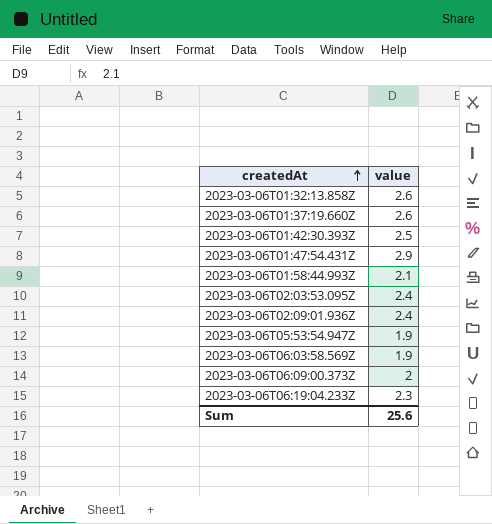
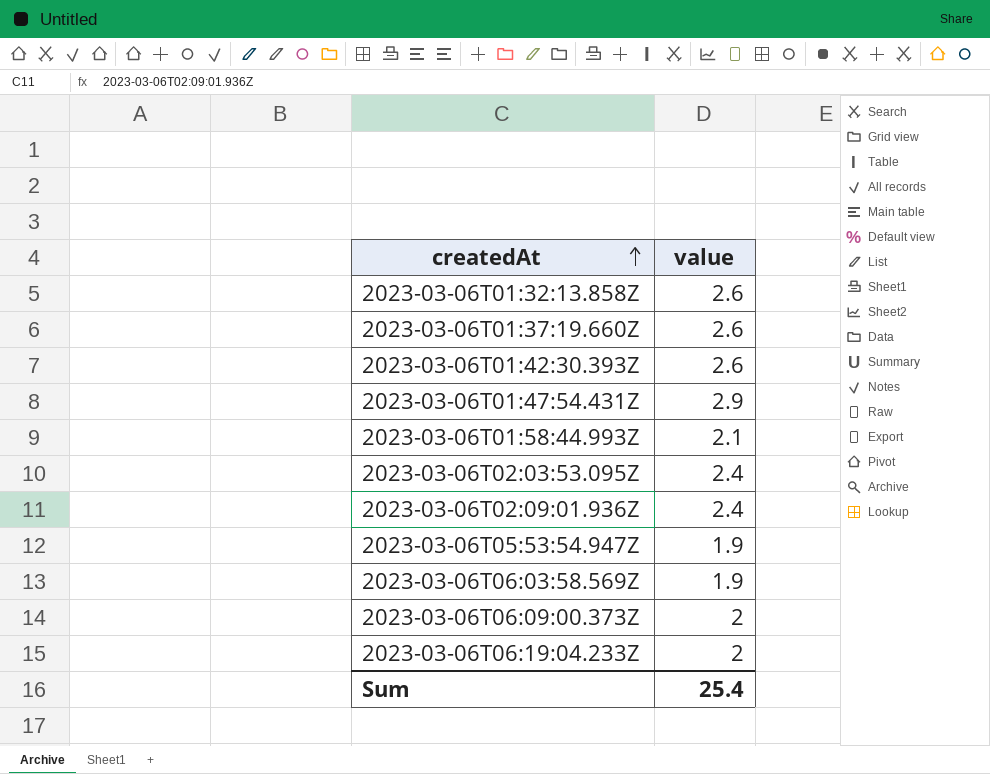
2023-03-06T01:42:30.393Z | value: 2.5 -> 2.6
2023-03-06T06:19:04.233Z | value: 2.3 -> 2
Sum | value: 25.6 -> 25.4

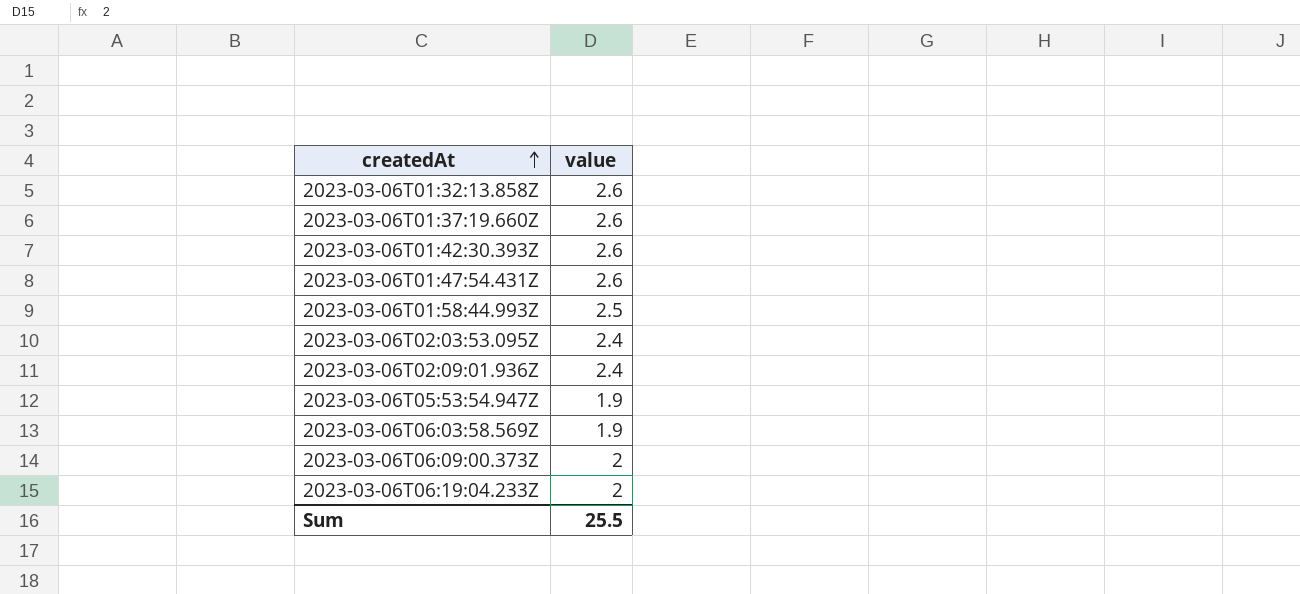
2023-03-06T01:47:54.431Z | value: 2.9 -> 2.6
2023-03-06T01:58:44.993Z | value: 2.1 -> 2.5
Sum | value: 25.4 -> 25.5

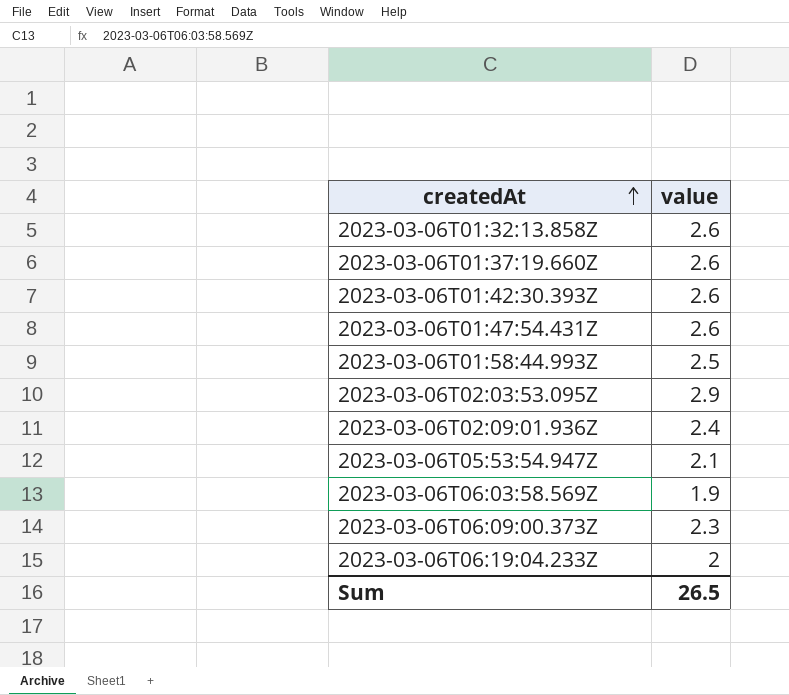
2023-03-06T02:03:53.095Z | value: 2.4 -> 2.9
2023-03-06T05:53:54.947Z | value: 1.9 -> 2.1
2023-03-06T06:09:00.373Z | value: 2 -> 2.3
Sum | value: 25.5 -> 26.5

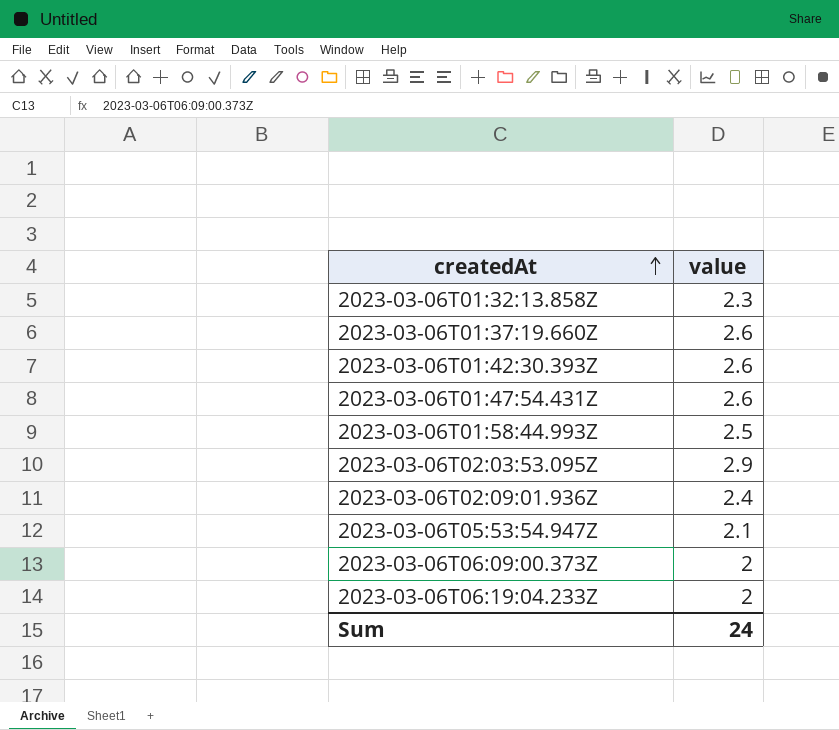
row 2023-03-06T06:03:58.569Z: 1.9 -> none
2023-03-06T01:32:13.858Z | value: 2.6 -> 2.3
2023-03-06T06:09:00.373Z | value: 2.3 -> 2
Sum | value: 26.5 -> 24

